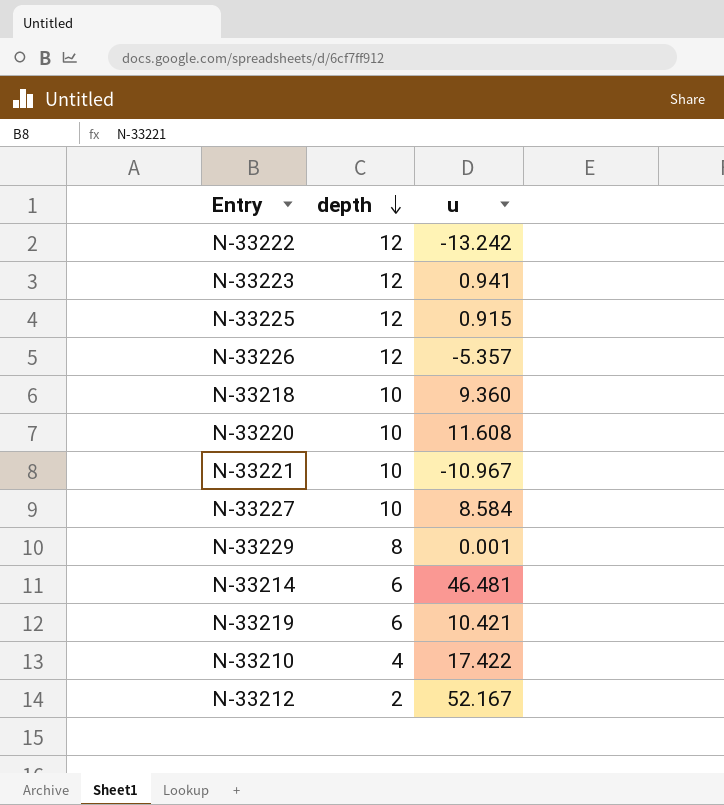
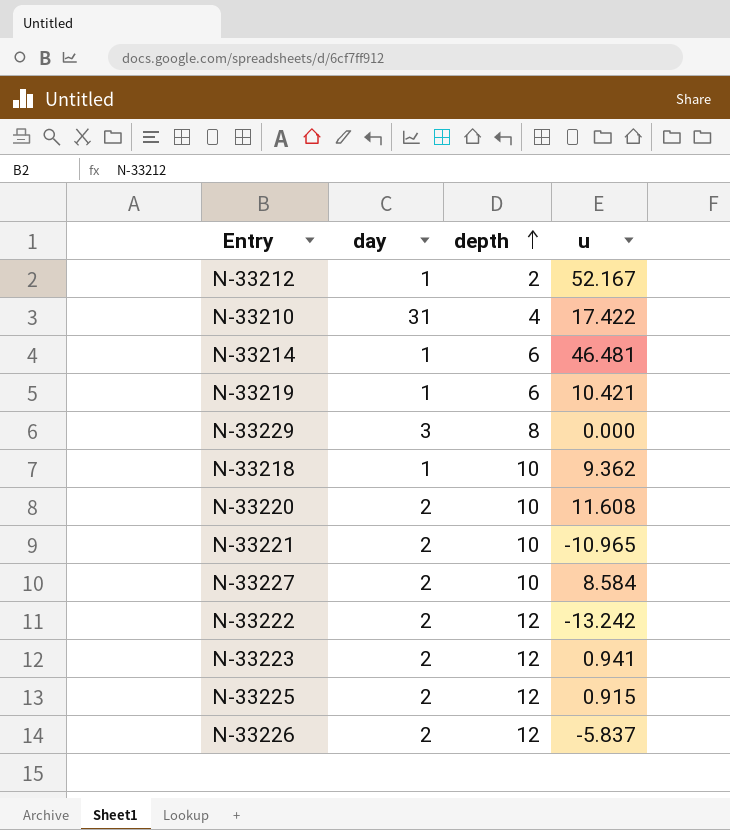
row order: depth descending -> depth ascending
column day | position: none -> 2
N-33229 | u: 0.001 -> 0.000
N-33218 | u: 9.360 -> 9.362
N-33221 | u: -10.967 -> -10.965
N-33226 | u: -5.357 -> -5.837

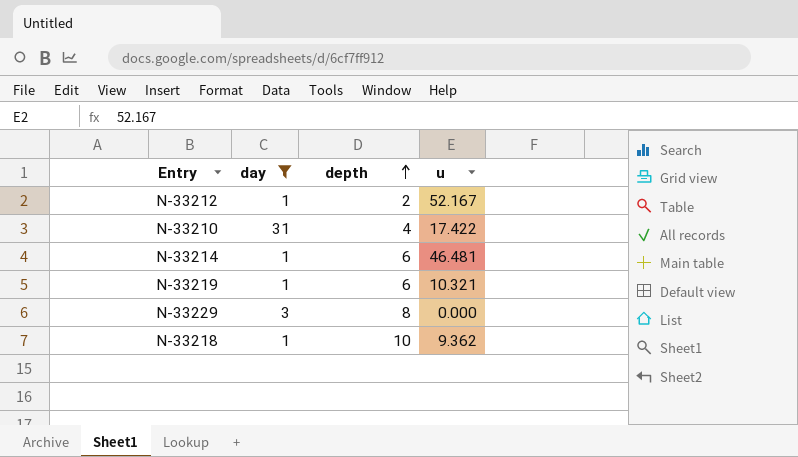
filter: none -> day != 2
N-33219 | u: 10.421 -> 10.321

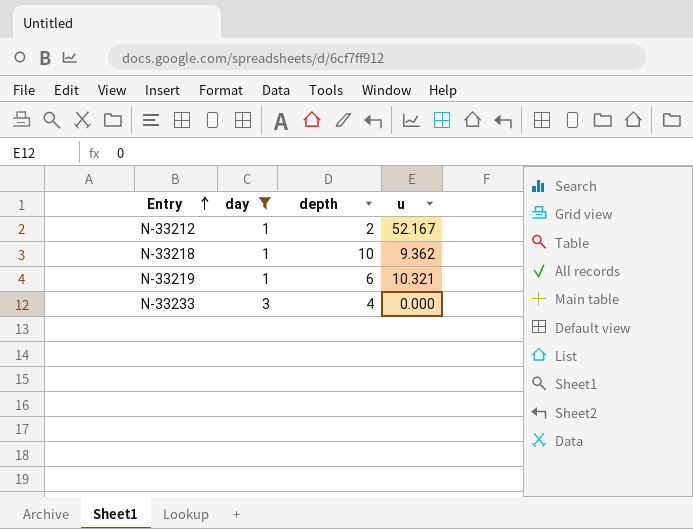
row order: depth ascending -> Entry ascending
row N-33210: 31 | 4 | 17.422 -> none
row N-33214: 1 | 6 | 46.481 -> none
row N-33229: 3 | 8 | 0.000 -> none
row N-33233: none -> 3 | 4 | 0.000

